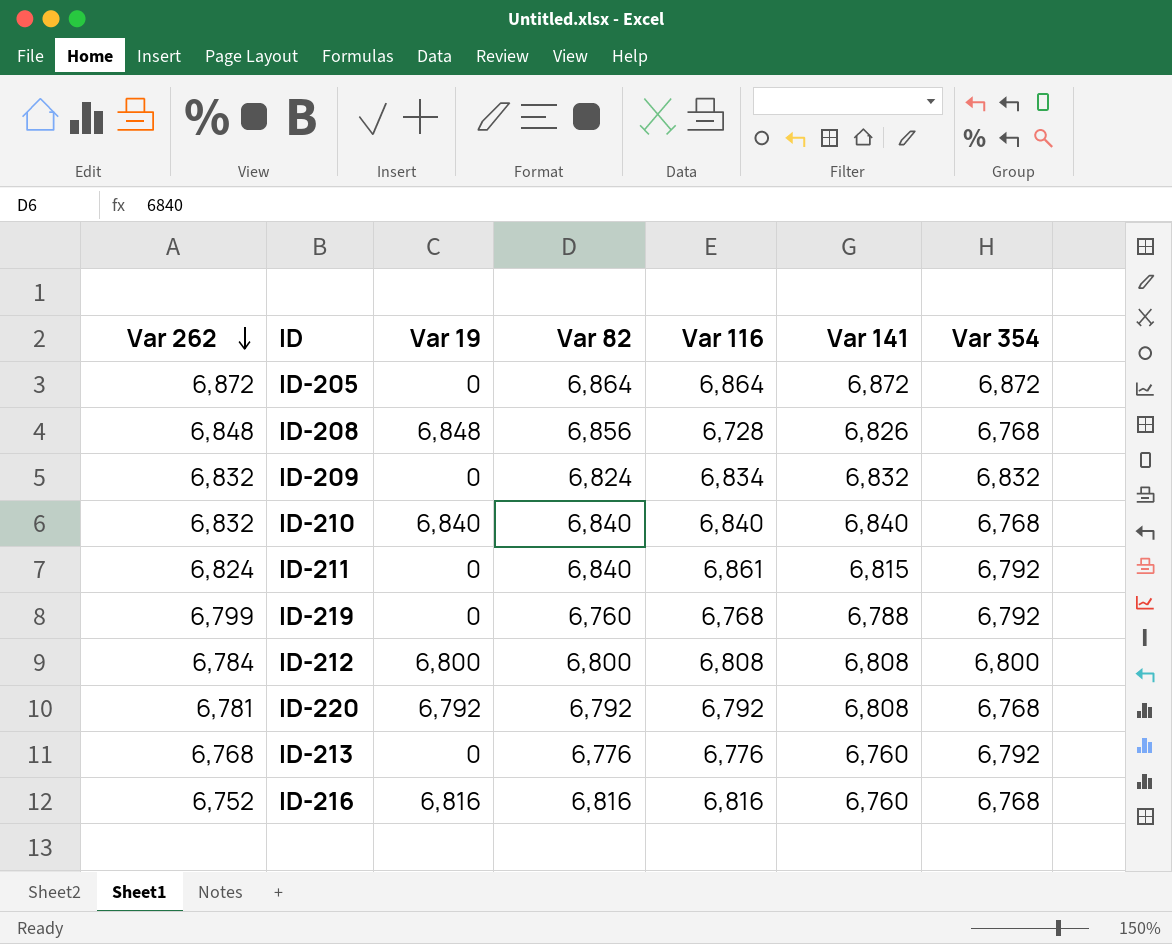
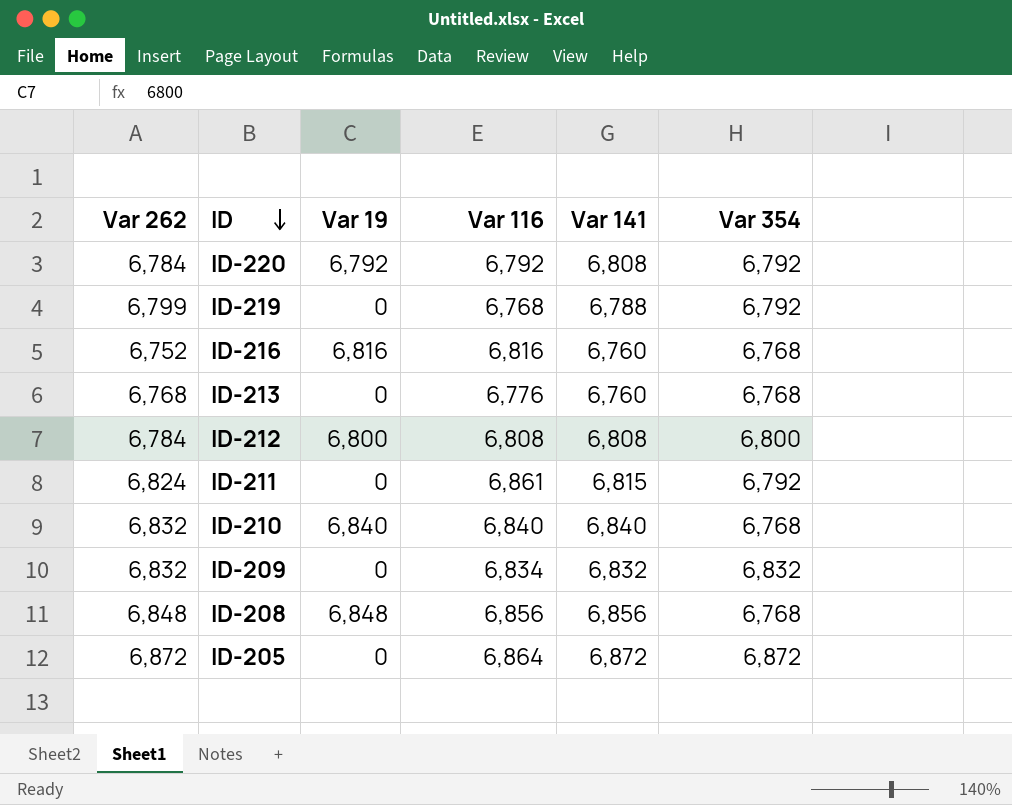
row order: Var 262 descending -> ID descending
column Var 82 | position: 4 -> none
ID-220 | Var 262: 6,781 -> 6,784
ID-220 | Var 354: 6,768 -> 6,792
ID-213 | Var 354: 6,792 -> 6,768
ID-208 | Var 116: 6,728 -> 6,856
ID-208 | Var 141: 6,826 -> 6,856

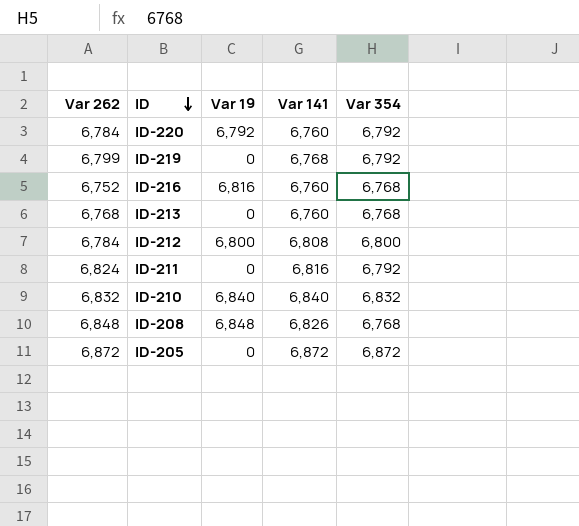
column Var 116 | position: 4 -> none
row ID-209: 6,832 | 0 | 6,834 | 6,832 | 6,832 -> none
ID-220 | Var 141: 6,808 -> 6,760
ID-219 | Var 141: 6,788 -> 6,768
ID-211 | Var 141: 6,815 -> 6,816
ID-210 | Var 354: 6,768 -> 6,832
ID-208 | Var 141: 6,856 -> 6,826

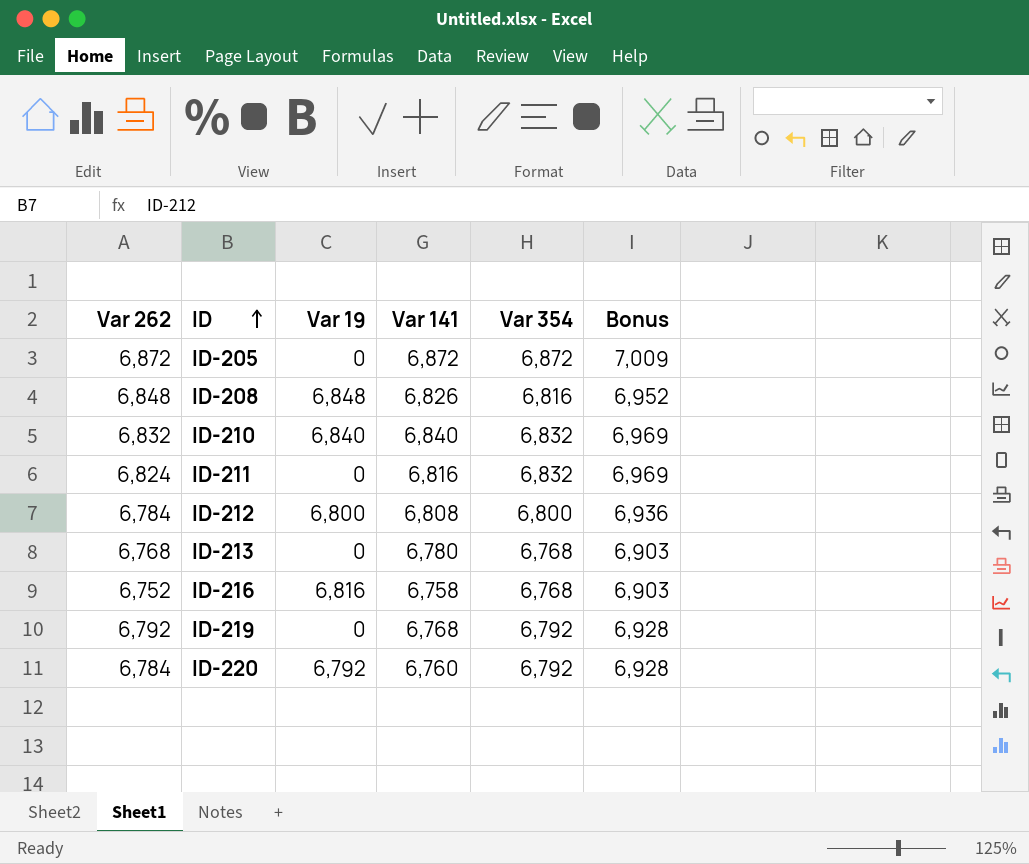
row order: ID descending -> ID ascending
column Bonus | formula: none -> [Var 354] * 1.02
ID-208 | Var 354: 6,768 -> 6,816
ID-211 | Var 354: 6,792 -> 6,832
ID-213 | Var 141: 6,760 -> 6,780
ID-216 | Var 141: 6,760 -> 6,758
ID-219 | Var 262: 6,799 -> 6,792

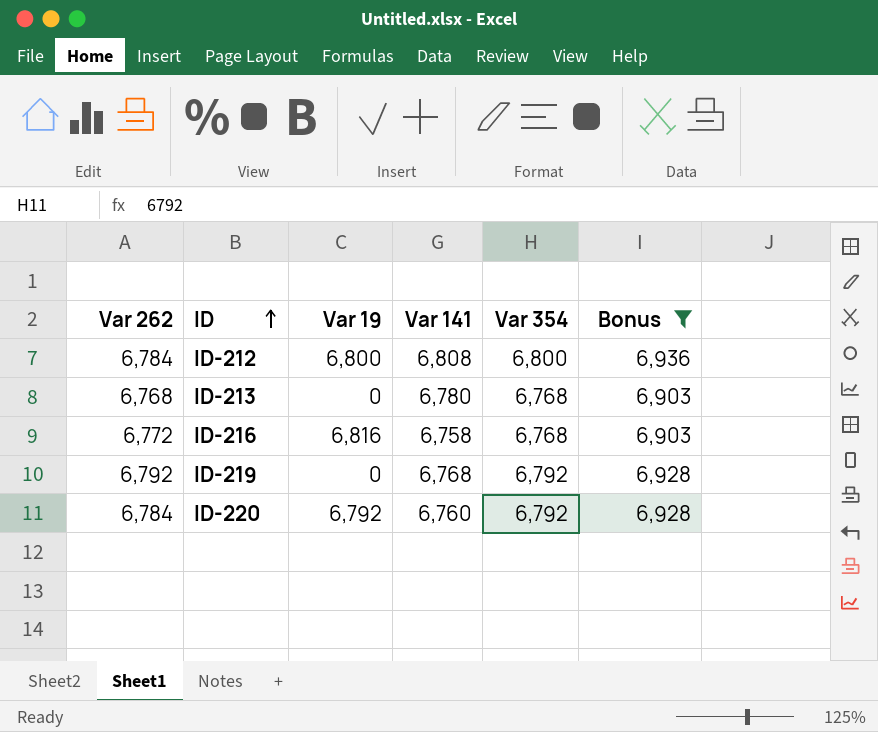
filter: none -> Bonus <= 6,936
ID-216 | Var 262: 6,752 -> 6,772

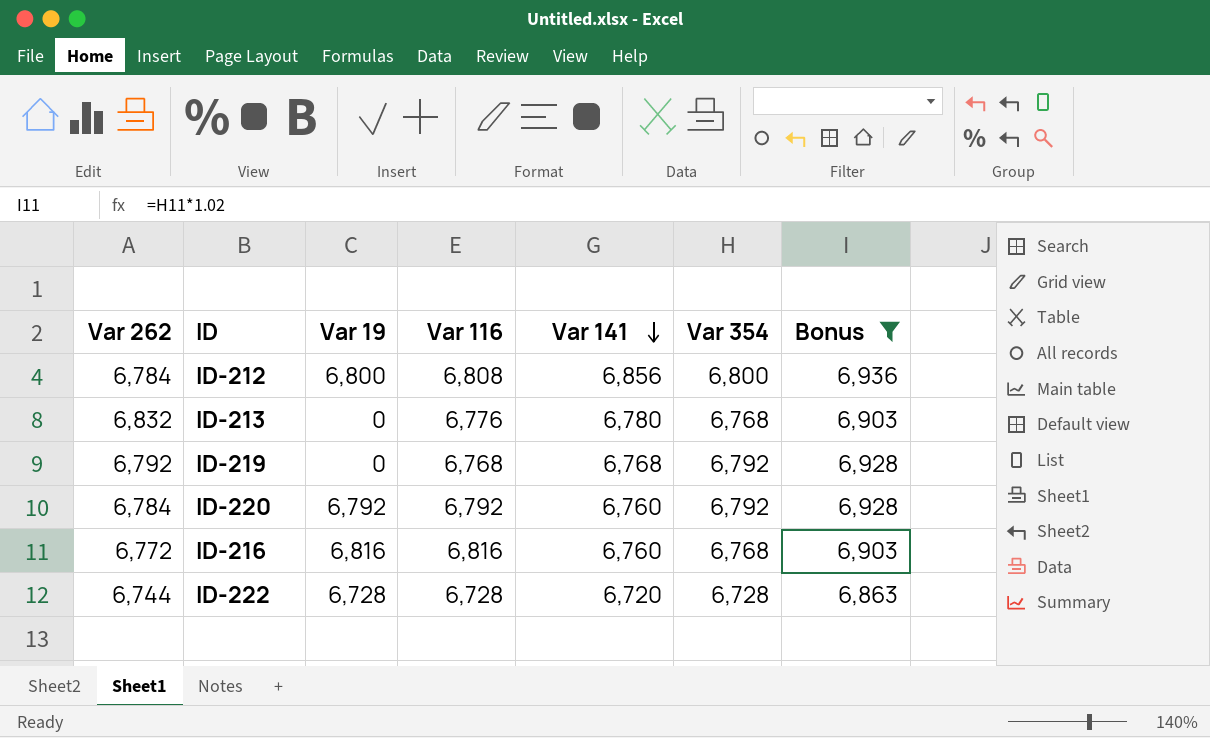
row order: ID ascending -> Var 141 descending
column Var 116 | position: none -> 4
ID-212 | Var 141: 6,808 -> 6,856
ID-213 | Var 262: 6,768 -> 6,832
ID-216 | Var 141: 6,758 -> 6,760
row ID-222: none -> 6,744 | 6,728 | 6,728 | 6,720 | 6,728 | 6,863

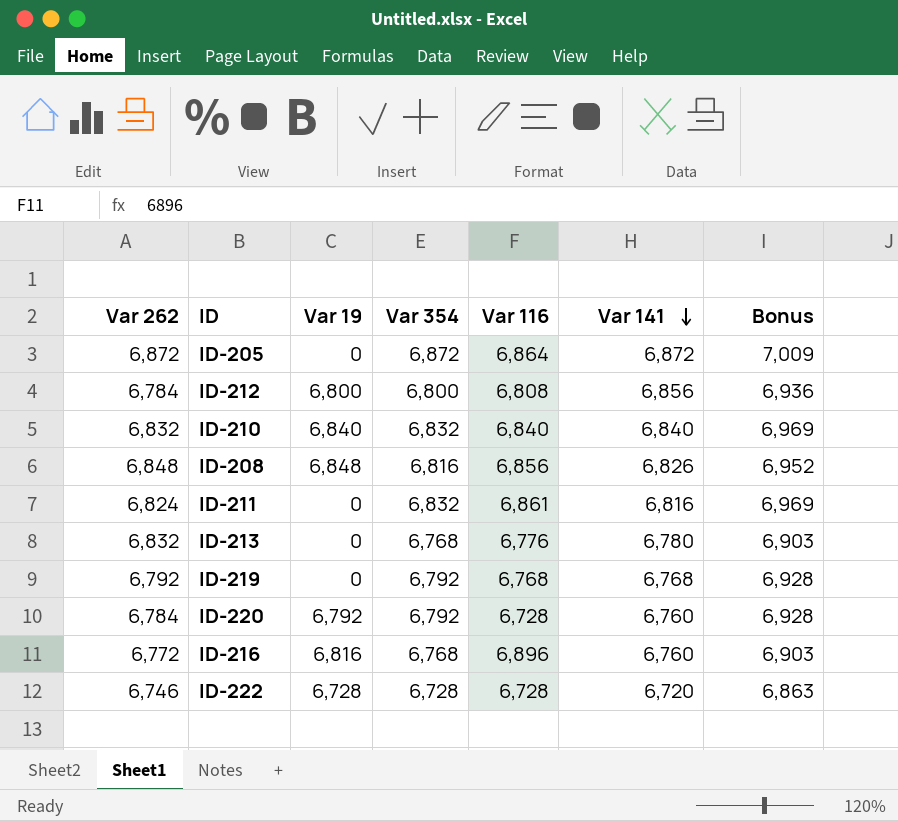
filter: Bonus <= 6,936 -> none
column Var 354 | position: 6 -> 4
ID-220 | Var 116: 6,792 -> 6,728
ID-216 | Var 116: 6,816 -> 6,896
ID-222 | Var 262: 6,744 -> 6,746

